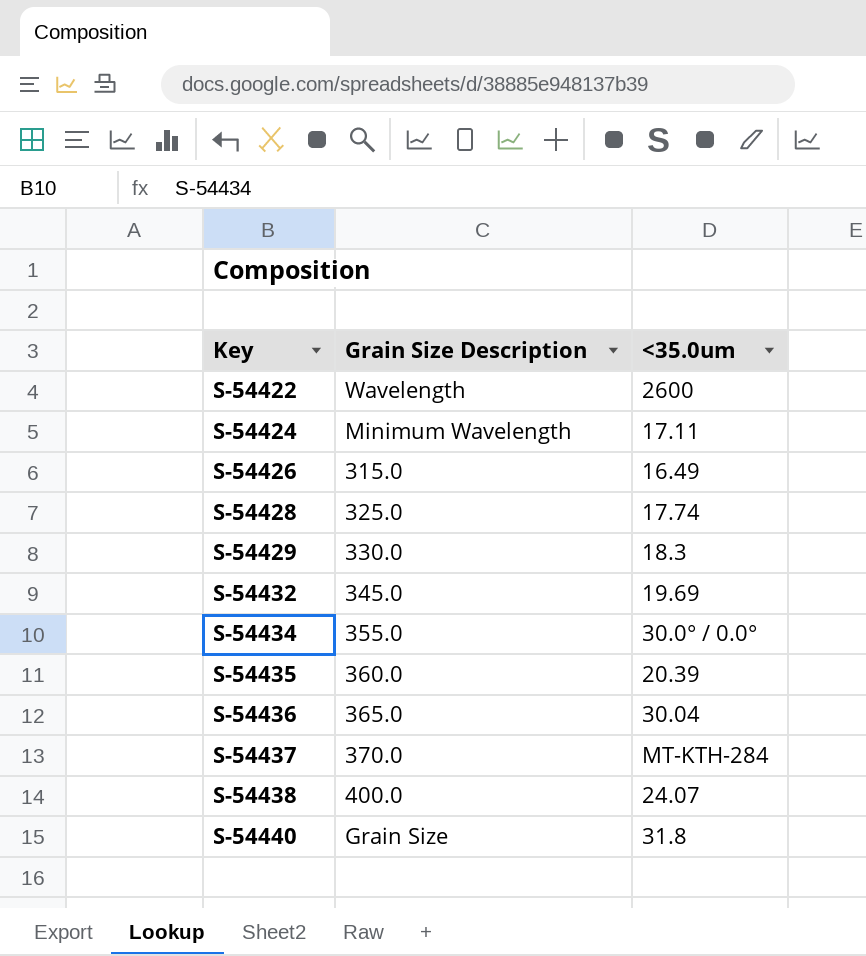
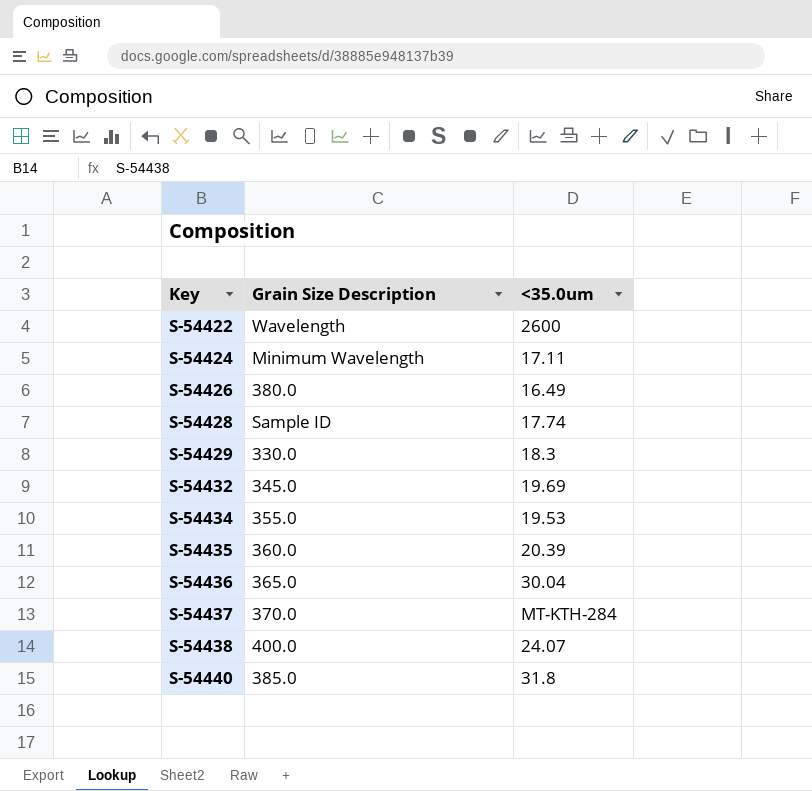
S-54426 | Grain Size Description: 315.0 -> 380.0
S-54428 | Grain Size Description: 325.0 -> Sample ID
S-54434 | <35.0um: 30.0° / 0.0° -> 19.53
S-54440 | Grain Size Description: Grain Size -> 385.0

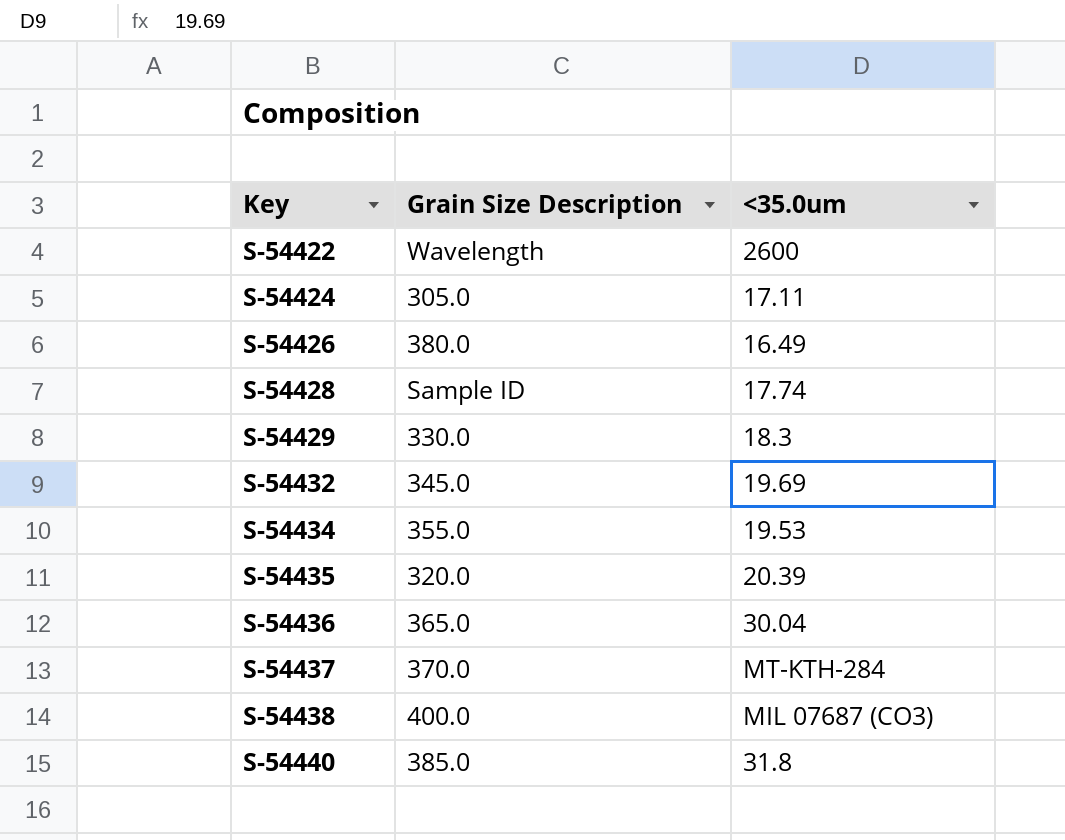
S-54424 | Grain Size Description: Minimum Wavelength -> 305.0
S-54435 | Grain Size Description: 360.0 -> 320.0
S-54438 | <35.0um: 24.07 -> MIL 07687 (CO3)

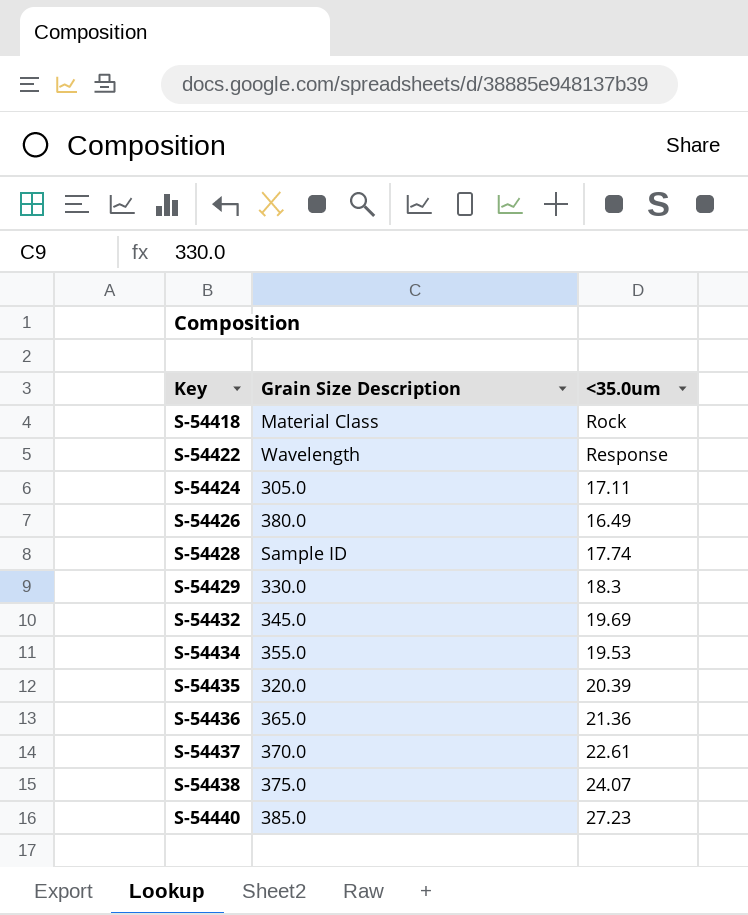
row S-54418: none -> Material Class | Rock
S-54422 | <35.0um: 2600 -> Response
S-54436 | <35.0um: 30.04 -> 21.36
S-54437 | <35.0um: MT-KTH-284 -> 22.61
S-54438 | Grain Size Description: 400.0 -> 375.0
S-54438 | <35.0um: MIL 07687 (CO3) -> 24.07
S-54440 | <35.0um: 31.8 -> 27.23

